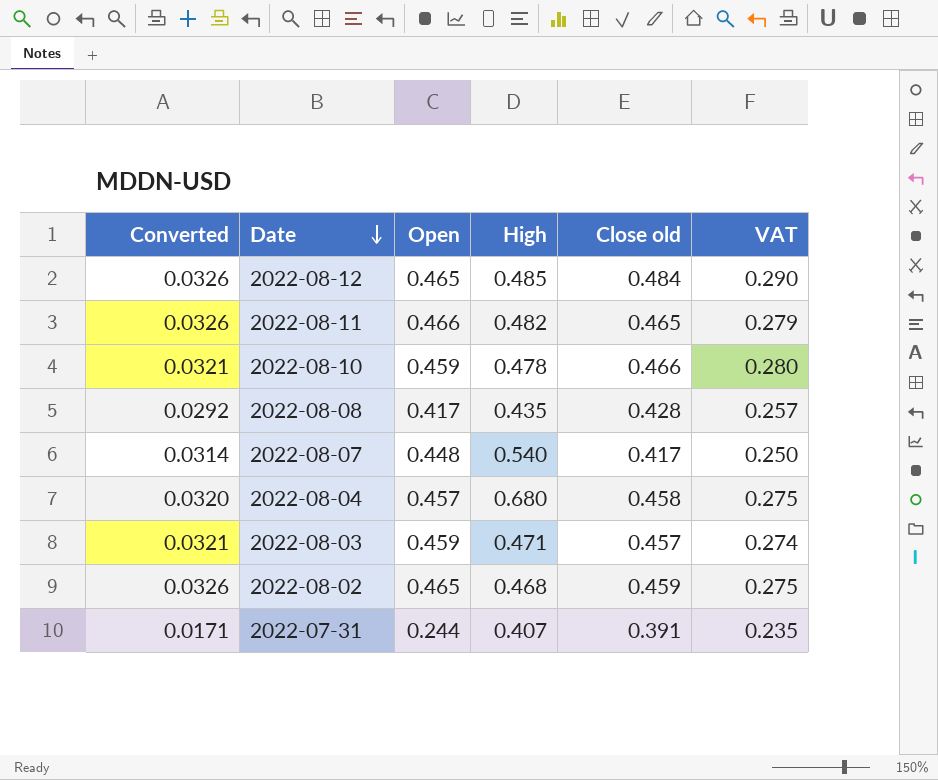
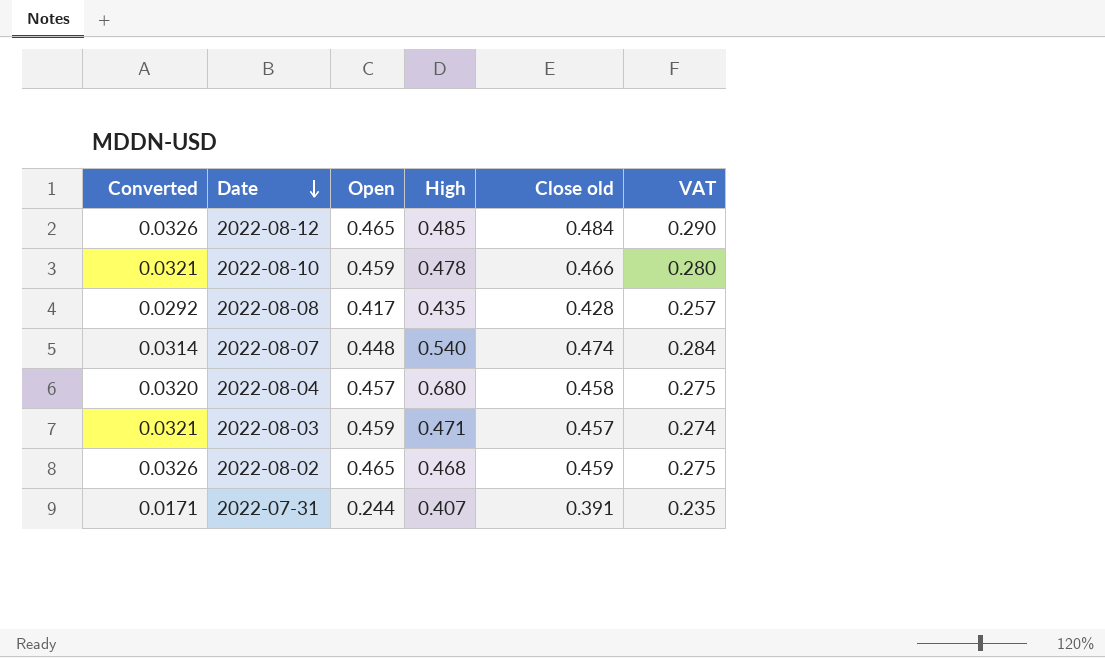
row 2022-08-11: 0.0326 | 0.466 | 0.482 | 0.465 | 0.279 -> none
2022-08-07 | Close old: 0.417 -> 0.474
2022-08-07 | VAT: 0.250 -> 0.284

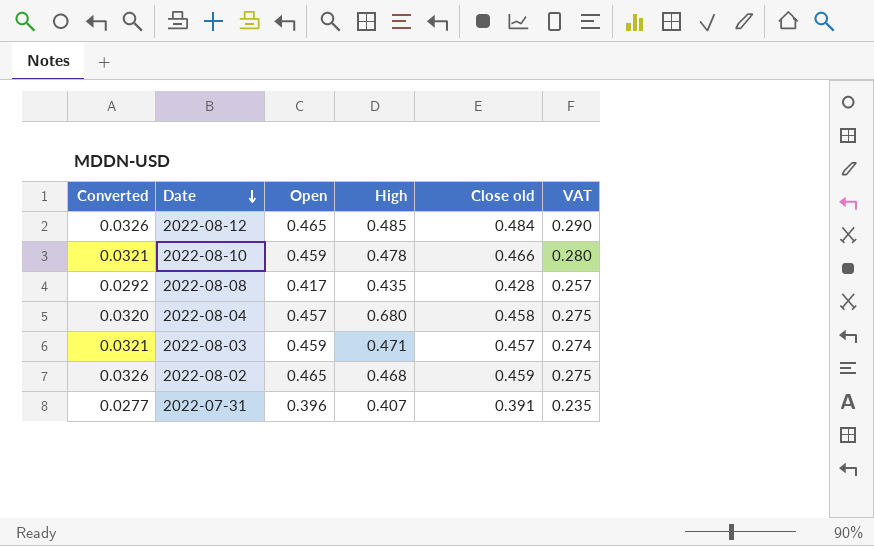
row 2022-08-07: 0.0314 | 0.448 | 0.540 | 0.474 | 0.284 -> none
2022-07-31 | Converted: 0.0171 -> 0.0277
2022-07-31 | Open: 0.244 -> 0.396

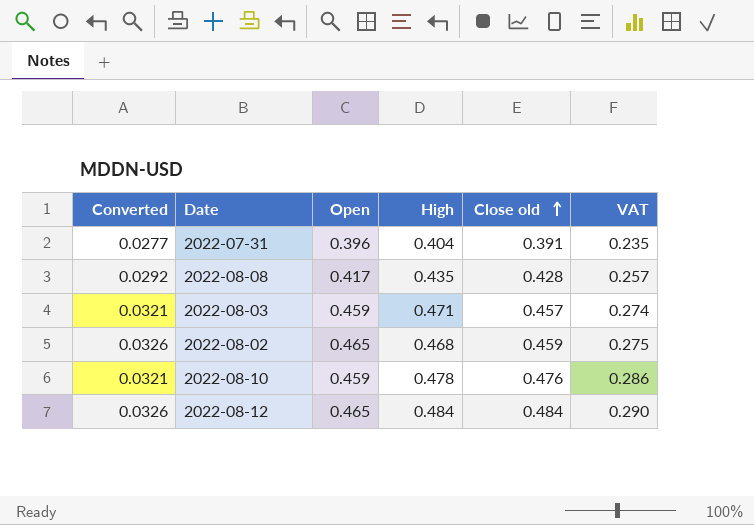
row order: Date descending -> Close old ascending
row 2022-08-04: 0.0320 | 0.457 | 0.680 | 0.458 | 0.275 -> none
2022-07-31 | High: 0.407 -> 0.404
2022-08-10 | Close old: 0.466 -> 0.476
2022-08-10 | VAT: 0.280 -> 0.286
2022-08-12 | High: 0.485 -> 0.484

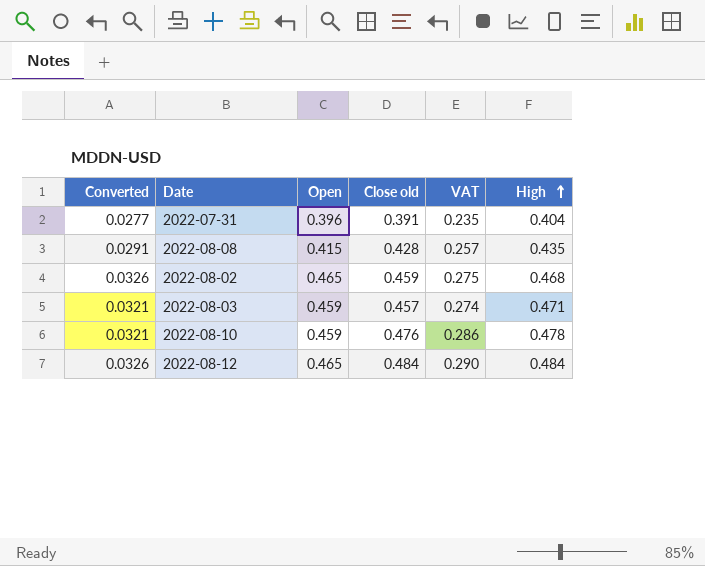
row order: Close old ascending -> High ascending
column High | position: 4 -> 6
2022-08-08 | Converted: 0.0292 -> 0.0291
2022-08-08 | Open: 0.417 -> 0.415

